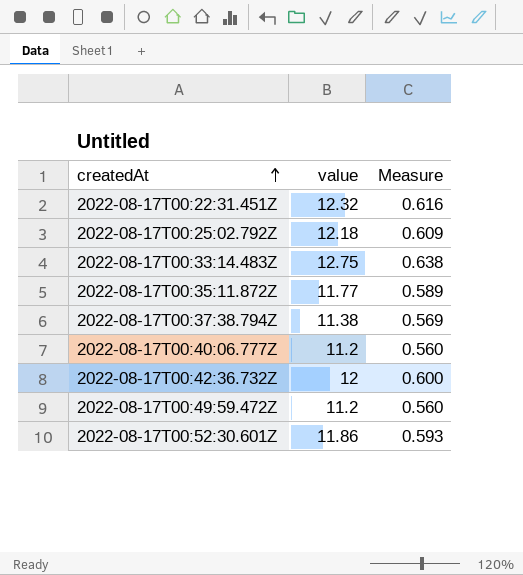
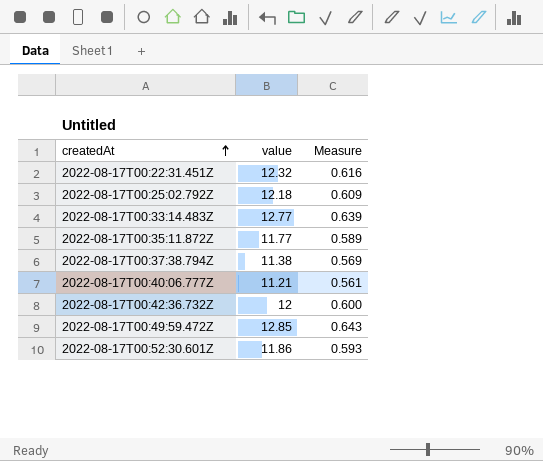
2022-08-17T00:33:14.483Z | value: 12.75 -> 12.77
2022-08-17T00:33:14.483Z | Measure: 0.638 -> 0.639
2022-08-17T00:40:06.777Z | value: 11.2 -> 11.21
2022-08-17T00:40:06.777Z | Measure: 0.560 -> 0.561
2022-08-17T00:49:59.472Z | value: 11.2 -> 12.85
2022-08-17T00:49:59.472Z | Measure: 0.560 -> 0.643

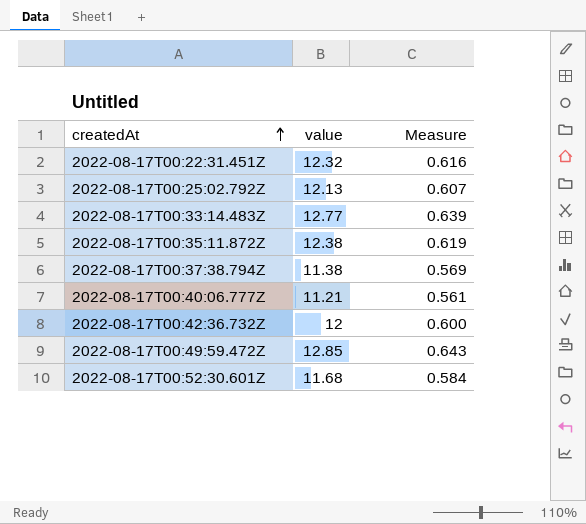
2022-08-17T00:25:02.792Z | value: 12.18 -> 12.13
2022-08-17T00:25:02.792Z | Measure: 0.609 -> 0.607
2022-08-17T00:35:11.872Z | value: 11.77 -> 12.38
2022-08-17T00:35:11.872Z | Measure: 0.589 -> 0.619
2022-08-17T00:52:30.601Z | value: 11.86 -> 11.68
2022-08-17T00:52:30.601Z | Measure: 0.593 -> 0.584

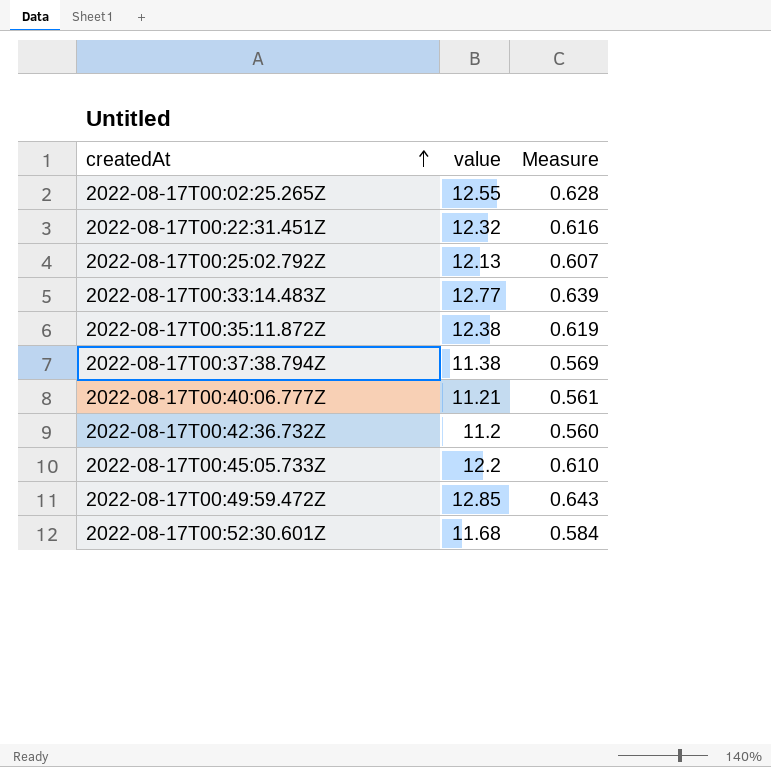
row 2022-08-17T00:02:25.265Z: none -> 12.55 | 0.628
2022-08-17T00:42:36.732Z | value: 12 -> 11.2
2022-08-17T00:42:36.732Z | Measure: 0.600 -> 0.560
row 2022-08-17T00:45:05.733Z: none -> 12.2 | 0.610

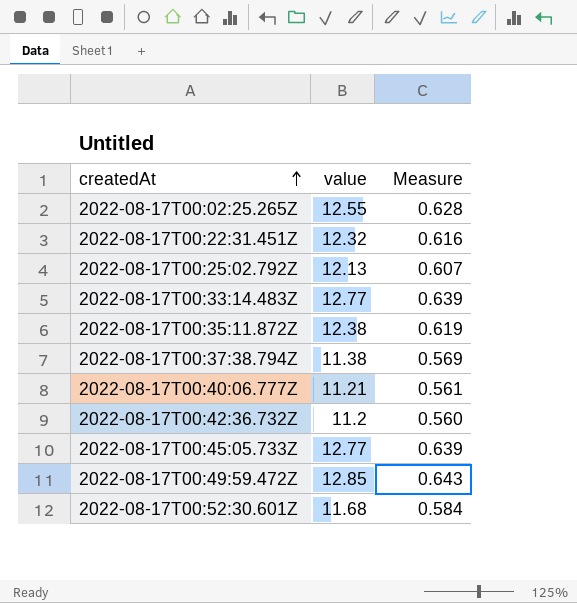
2022-08-17T00:45:05.733Z | value: 12.2 -> 12.77
2022-08-17T00:45:05.733Z | Measure: 0.610 -> 0.639

